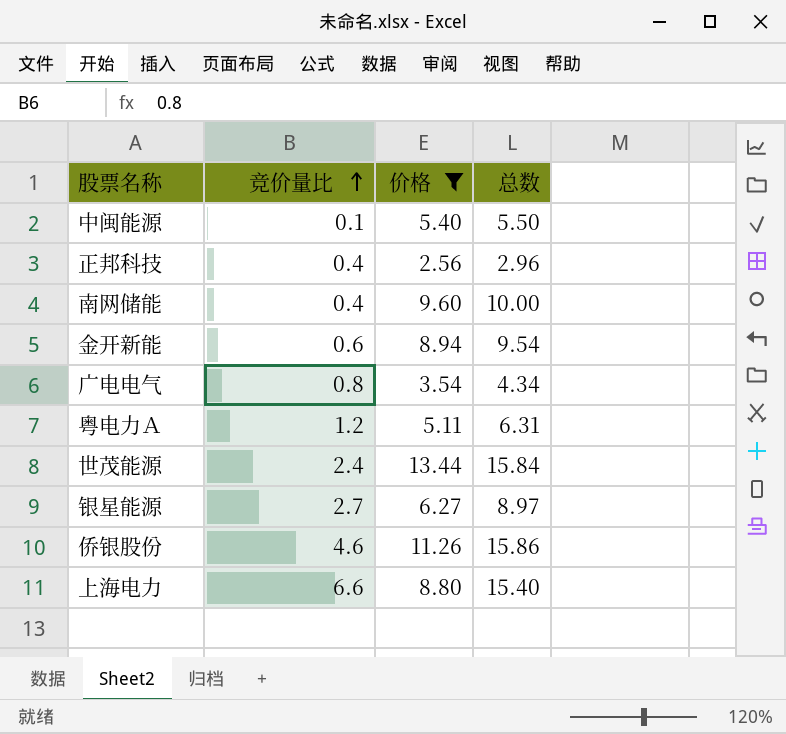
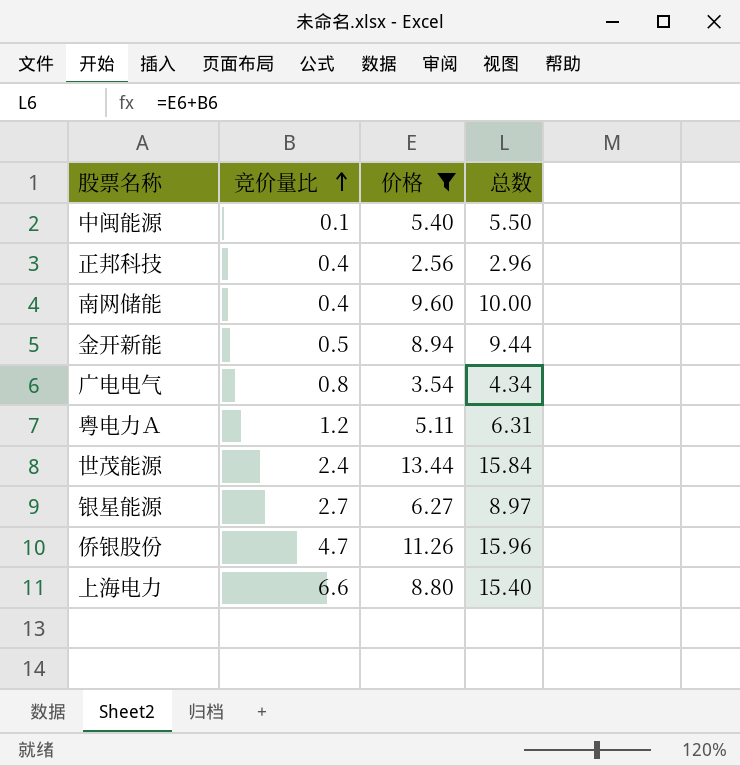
金开新能 | 竞价量比: 0.6 -> 0.5
金开新能 | 总数: 9.54 -> 9.44
侨银股份 | 竞价量比: 4.6 -> 4.7
侨银股份 | 总数: 15.86 -> 15.96

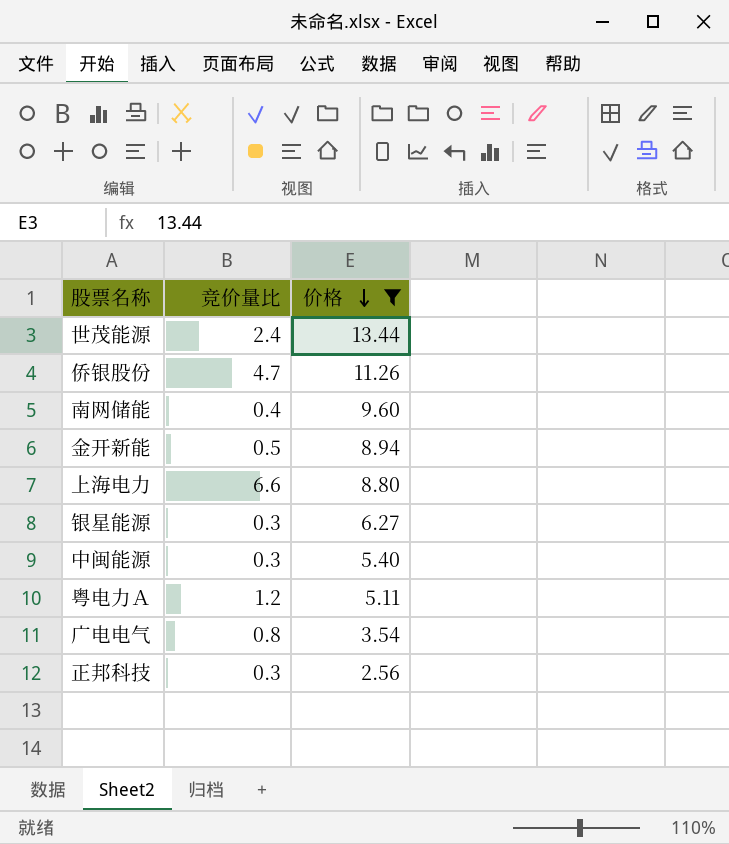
row order: 竞价量比 ascending -> 价格 descending
column 总数 | formula: [竞价量比] + [价格] -> none
银星能源 | 竞价量比: 2.7 -> 0.3
中闽能源 | 竞价量比: 0.1 -> 0.3
正邦科技 | 竞价量比: 0.4 -> 0.3

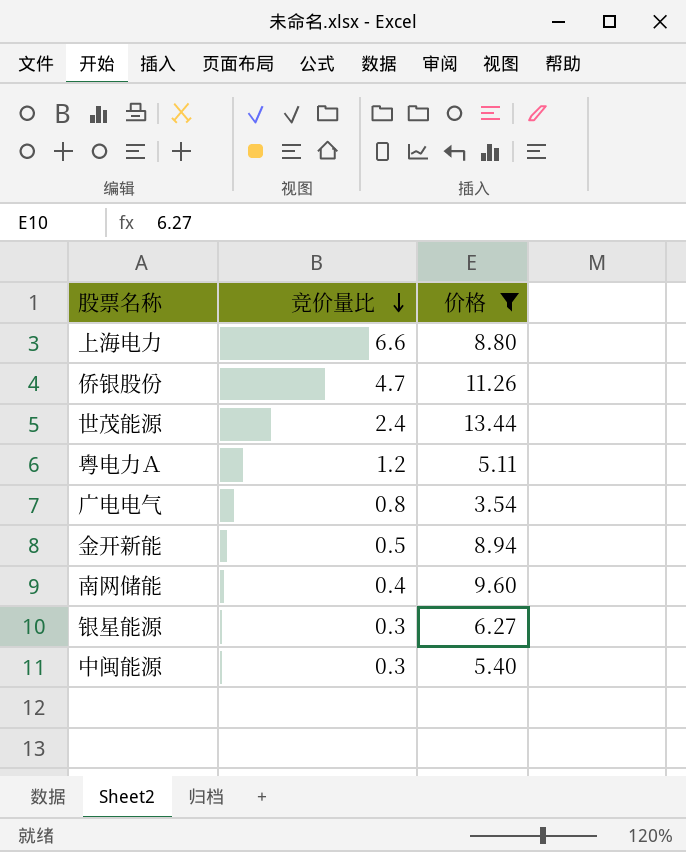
row order: 价格 descending -> 竞价量比 descending
row 正邦科技: 0.3 | 2.56 -> none

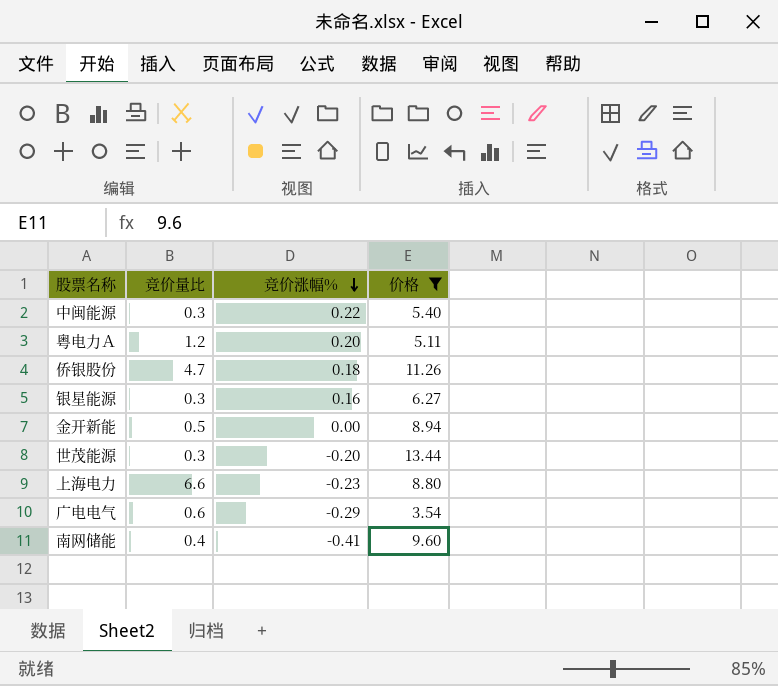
row order: 竞价量比 descending -> 竞价涨幅% descending
column 竞价涨幅% | position: none -> 3
世茂能源 | 竞价量比: 2.4 -> 0.3
广电电气 | 竞价量比: 0.8 -> 0.6

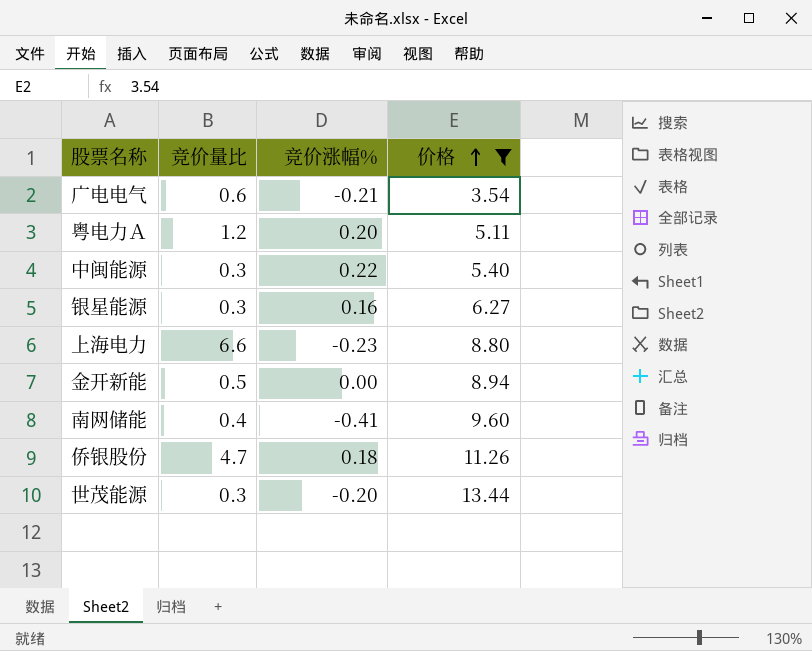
row order: 竞价涨幅% descending -> 价格 ascending
广电电气 | 竞价涨幅%: -0.29 -> -0.21

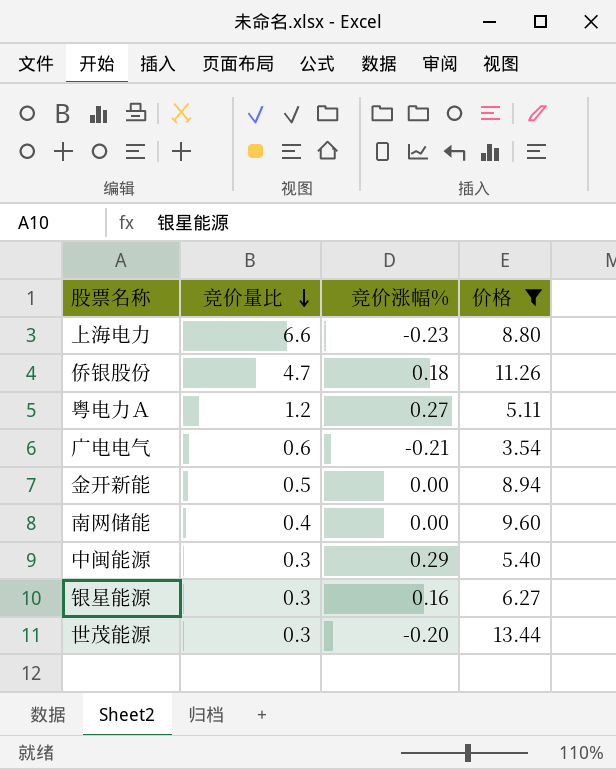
row order: 价格 ascending -> 竞价量比 descending
粤电力Ａ | 竞价涨幅%: 0.20 -> 0.27
南网储能 | 竞价涨幅%: -0.41 -> 0.00
中闽能源 | 竞价涨幅%: 0.22 -> 0.29

